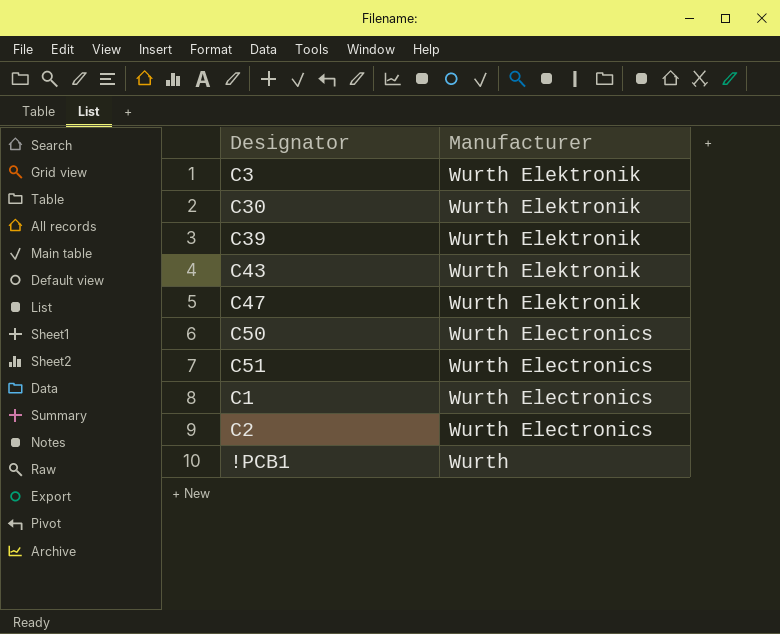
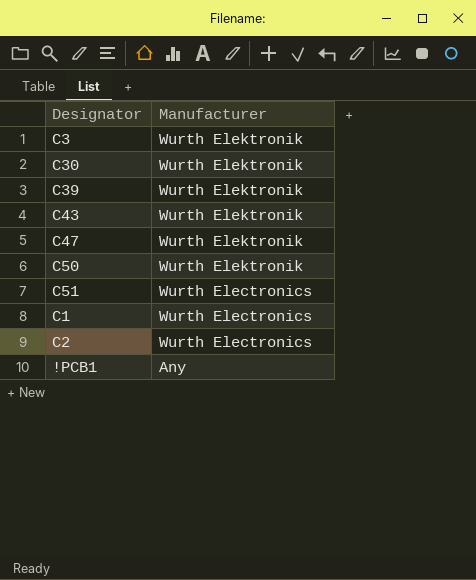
C50 | Manufacturer: Wurth Electronics -> Wurth Elektronik
!PCB1 | Manufacturer: Wurth -> Any

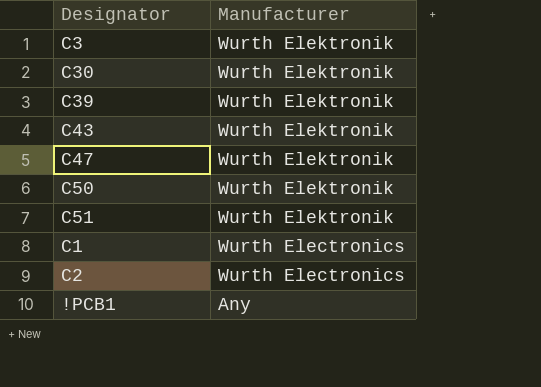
C51 | Manufacturer: Wurth Electronics -> Wurth Elektronik

